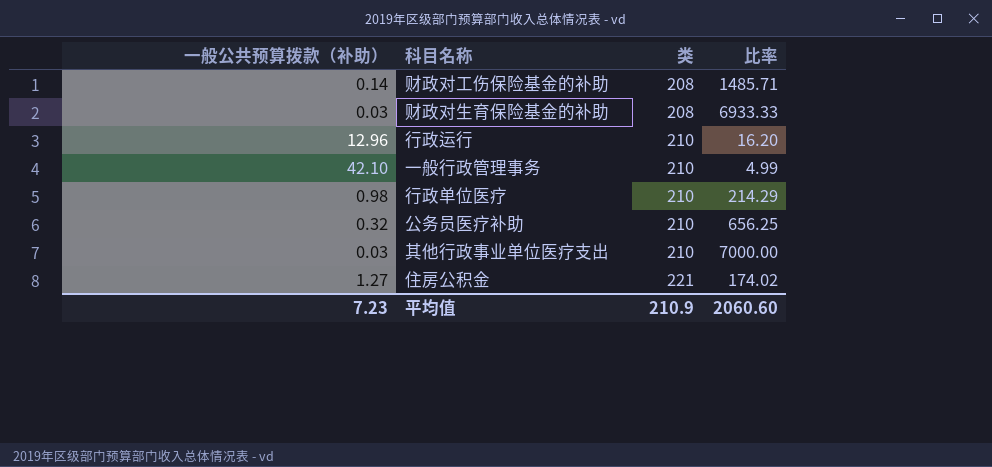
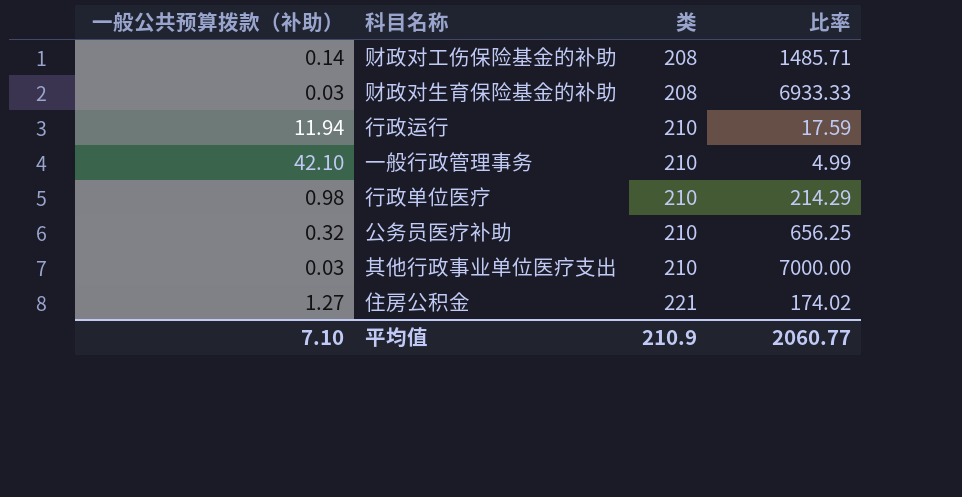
行政运行 | 一般公共预算拨款（补助）: 12.96 -> 11.94
行政运行 | 比率: 16.20 -> 17.59
平均值 | 一般公共预算拨款（补助）: 7.23 -> 7.10
平均值 | 比率: 2060.60 -> 2060.77

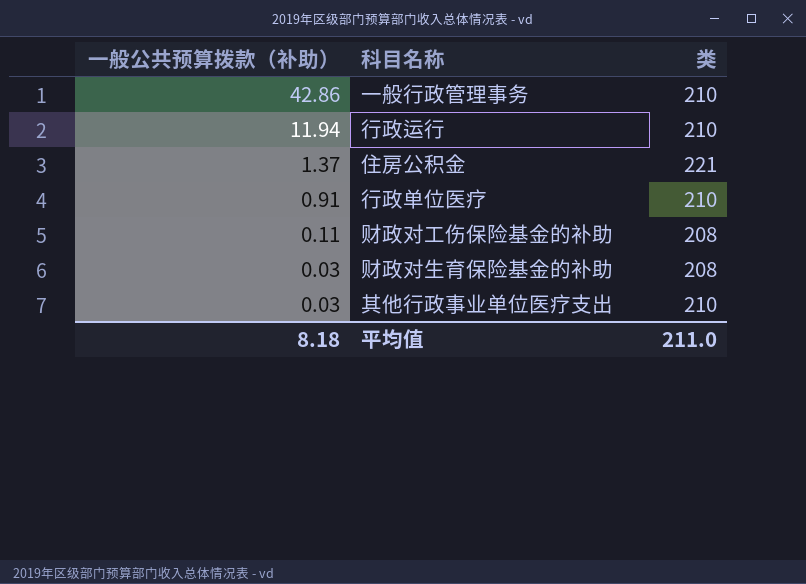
row order: 类 ascending -> 一般公共预算拨款（补助） descending
column 比率 | formula: [类] / [一般公共预算拨款（补助）] -> none
row 公务员医疗补助: 0.32 | 210 | 656.25 -> none
一般行政管理事务 | 一般公共预算拨款（补助）: 42.10 -> 42.86
住房公积金 | 一般公共预算拨款（补助）: 1.27 -> 1.37
行政单位医疗 | 一般公共预算拨款（补助）: 0.98 -> 0.91
财政对工伤保险基金的补助 | 一般公共预算拨款（补助）: 0.14 -> 0.11
平均值 | 一般公共预算拨款（补助）: 7.10 -> 8.18
平均值 | 类: 210.9 -> 211.0

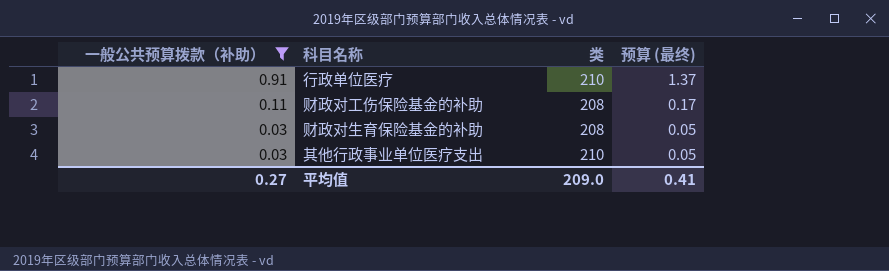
filter: none -> 一般公共预算拨款（补助） <= 0.91
column 预算 (最终) | formula: none -> [一般公共预算拨款（补助）] * 1.5
平均值 | 一般公共预算拨款（补助）: 8.18 -> 0.27
平均值 | 类: 211.0 -> 209.0

